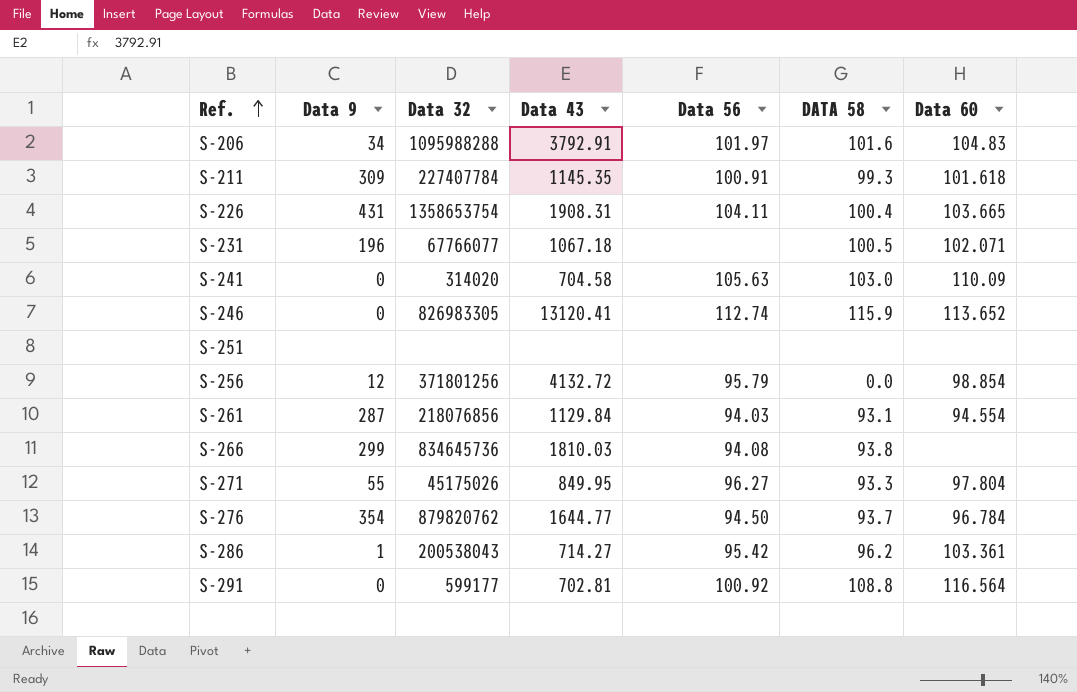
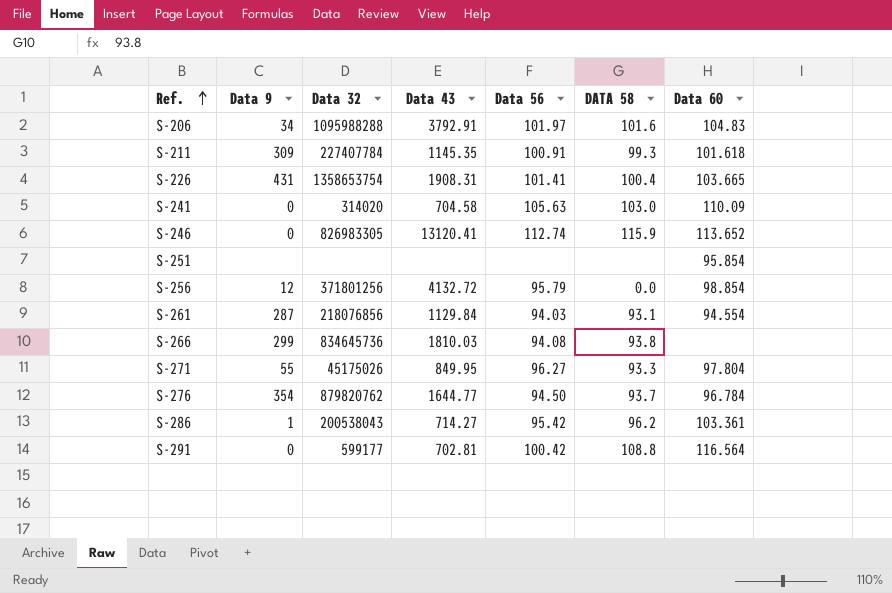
row S-231: 196 | 67766077 | 1067.18 | none | 100.5 | 102.071 -> none
S-226 | Data 56: 104.11 -> 101.41
S-251 | Data 60: none -> 95.854
S-291 | Data 56: 100.92 -> 100.42

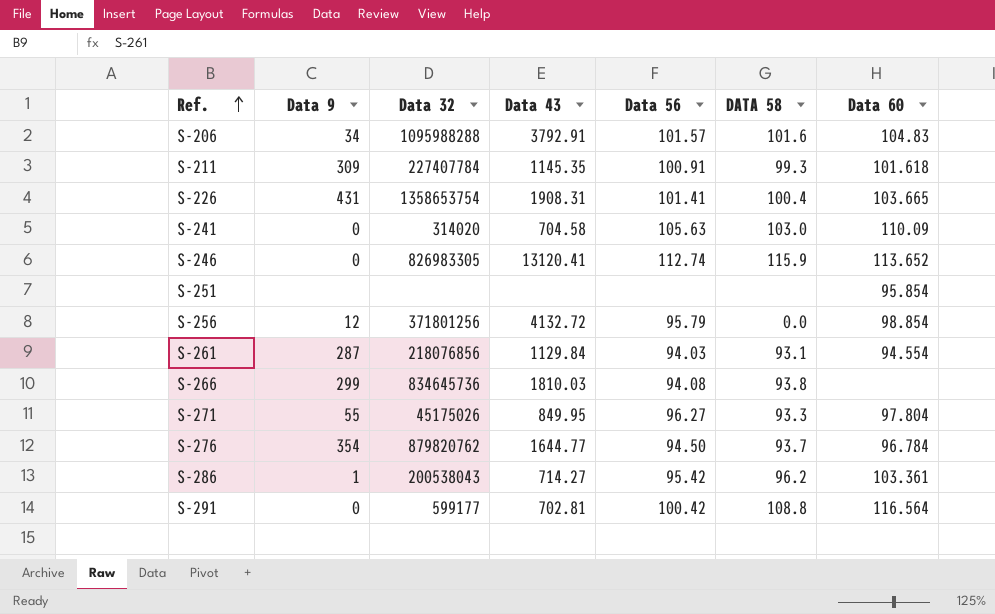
S-206 | Data 56: 101.97 -> 101.57

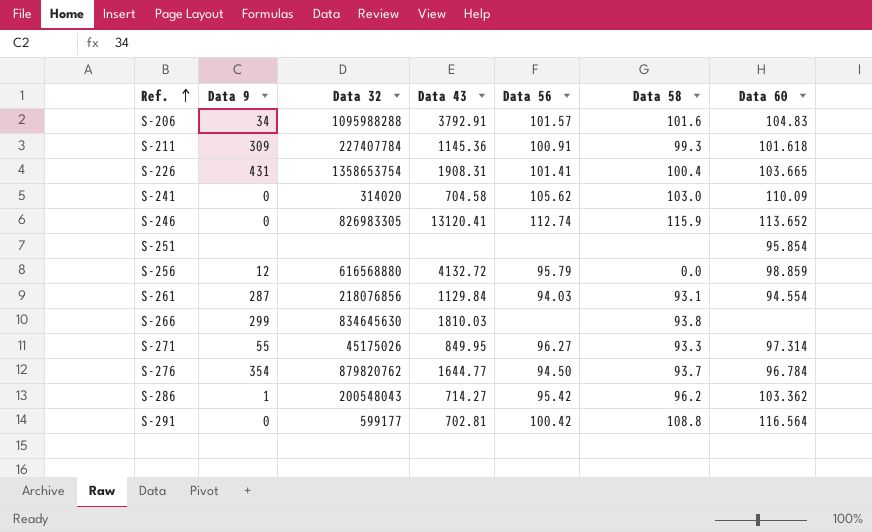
column name: DATA 58 -> Data 58
S-211 | Data 43: 1145.35 -> 1145.36
S-241 | Data 56: 105.63 -> 105.62
S-256 | Data 32: 371801256 -> 616568880
S-256 | Data 60: 98.854 -> 98.859
S-266 | Data 32: 834645736 -> 834645630
S-266 | Data 56: 94.08 -> none
S-271 | Data 60: 97.804 -> 97.314
S-286 | Data 32: 200538043 -> 200548043
S-286 | Data 60: 103.361 -> 103.362

